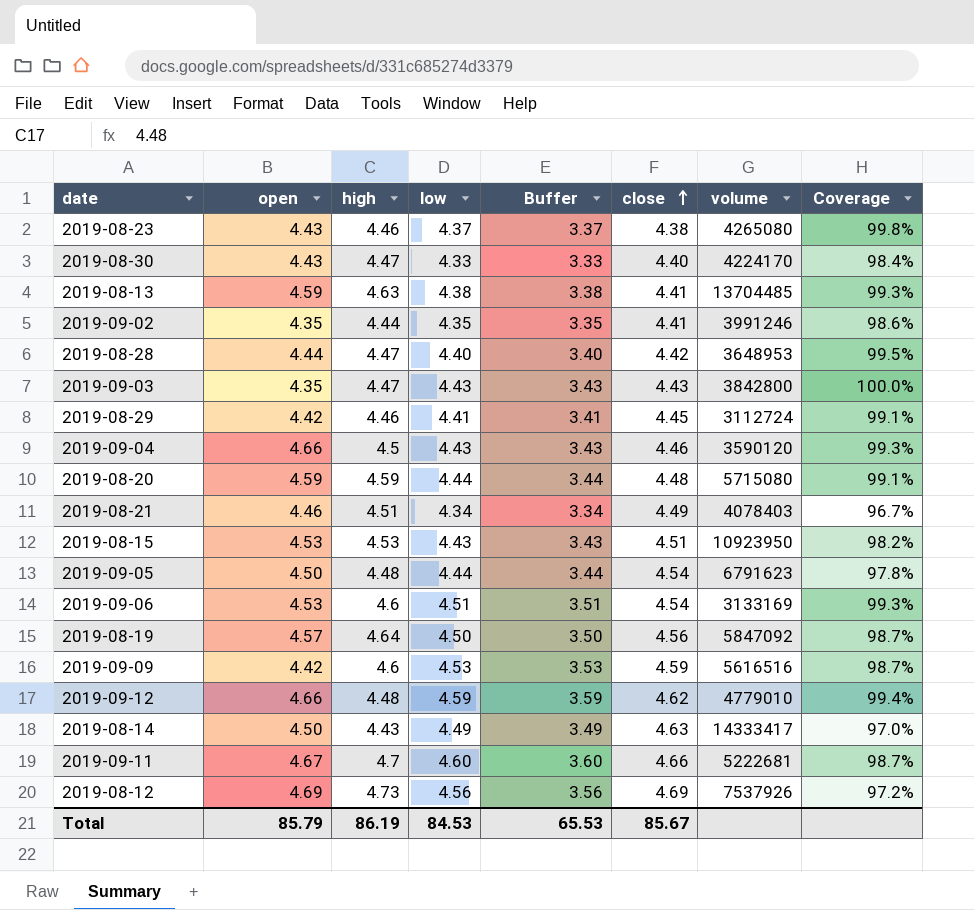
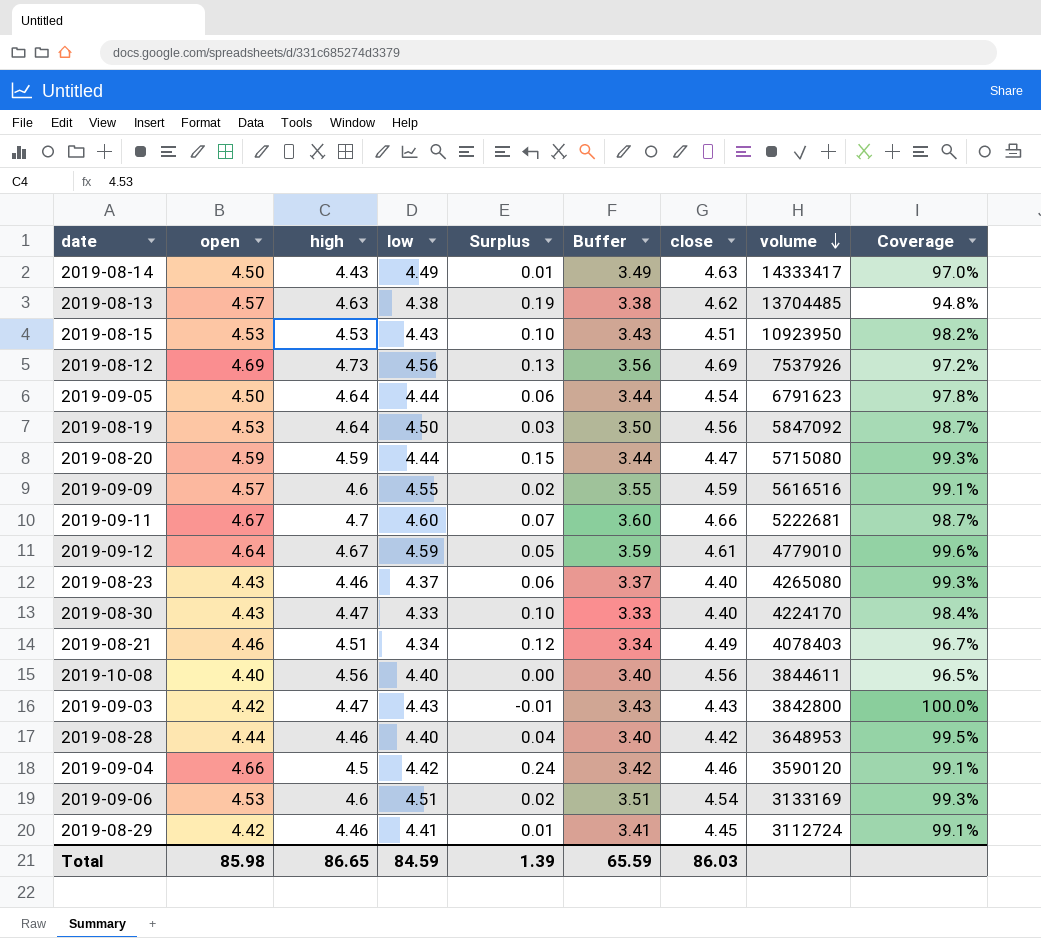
row order: close ascending -> volume descending
column Surplus | formula: none -> [open] - [low]
row 2019-09-02: 4.35 | 4.44 | 4.35 | 3.35 | 4.41 | 3991246 | 98.6% -> none
2019-08-13 | open: 4.59 -> 4.57
2019-08-13 | close: 4.41 -> 4.62
2019-08-13 | Coverage: 99.3% -> 94.8%
2019-09-05 | high: 4.48 -> 4.64
2019-08-19 | open: 4.57 -> 4.53
2019-08-20 | close: 4.48 -> 4.47
2019-08-20 | Coverage: 99.1% -> 99.3%
2019-09-09 | open: 4.42 -> 4.57
2019-09-09 | low: 4.53 -> 4.55
2019-09-09 | Buffer: 3.53 -> 3.55
2019-09-09 | Coverage: 98.7% -> 99.1%
2019-09-12 | open: 4.66 -> 4.64
2019-09-12 | high: 4.48 -> 4.67
2019-09-12 | close: 4.62 -> 4.61
2019-09-12 | Coverage: 99.4% -> 99.6%
2019-08-23 | close: 4.38 -> 4.40
2019-08-23 | Coverage: 99.8% -> 99.3%
row 2019-10-08: none -> 4.40 | 4.56 | 4.40 | 0.00 | 3.40 | 4.56 | 3844611 | 96.5%
2019-09-03 | open: 4.35 -> 4.42
2019-08-28 | high: 4.47 -> 4.46
2019-09-04 | low: 4.43 -> 4.42
2019-09-04 | Buffer: 3.43 -> 3.42
2019-09-04 | Coverage: 99.3% -> 99.1%
Total | open: 85.79 -> 85.98
Total | high: 86.19 -> 86.65
Total | low: 84.53 -> 84.59
Total | Buffer: 65.53 -> 65.59
Total | close: 85.67 -> 86.03

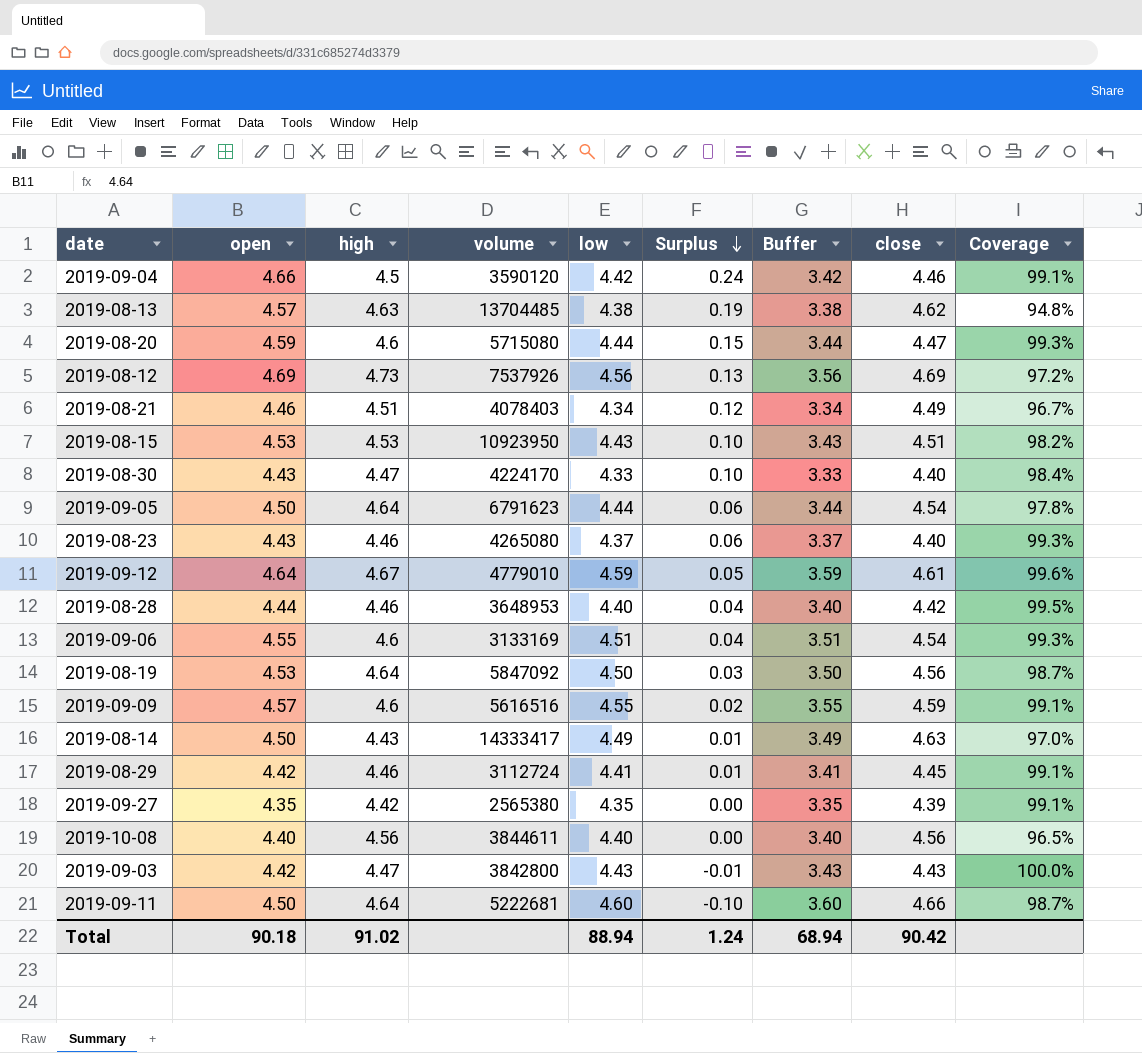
row order: volume descending -> Surplus descending
column volume | position: 8 -> 4
2019-08-20 | high: 4.59 -> 4.6
2019-09-06 | open: 4.53 -> 4.55
2019-09-06 | Surplus: 0.02 -> 0.04
row 2019-09-27: none -> 4.35 | 4.42 | 2565380 | 4.35 | 0.00 | 3.35 | 4.39 | 99.1%
2019-09-11 | open: 4.67 -> 4.50
2019-09-11 | high: 4.7 -> 4.64
2019-09-11 | Surplus: 0.07 -> -0.10
Total | open: 85.98 -> 90.18
Total | high: 86.65 -> 91.02
Total | low: 84.59 -> 88.94
Total | Surplus: 1.39 -> 1.24
Total | Buffer: 65.59 -> 68.94
Total | close: 86.03 -> 90.42

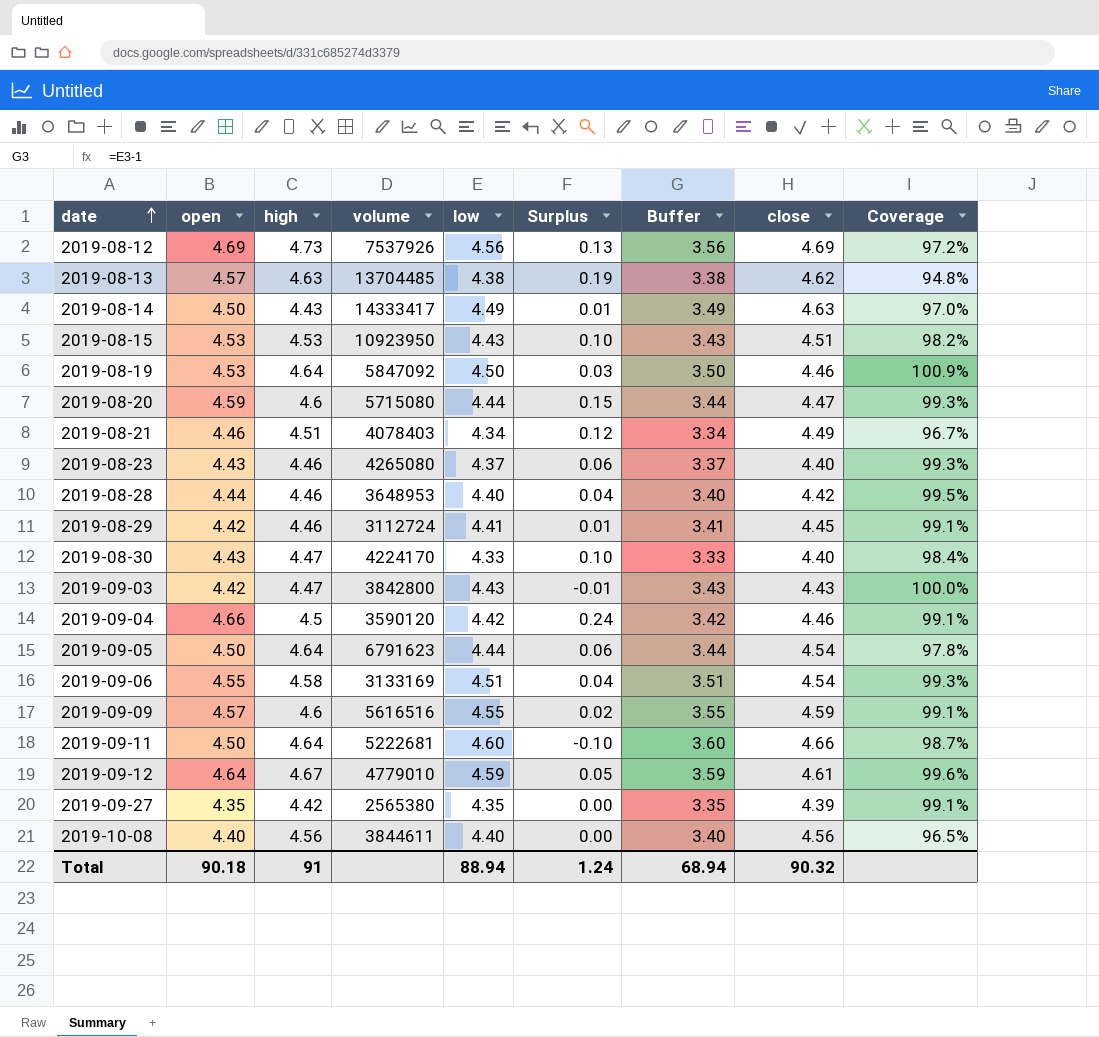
row order: Surplus descending -> date ascending
2019-08-19 | close: 4.56 -> 4.46
2019-08-19 | Coverage: 98.7% -> 100.9%
2019-09-06 | high: 4.6 -> 4.58
Total | high: 91.02 -> 91
Total | close: 90.42 -> 90.32

